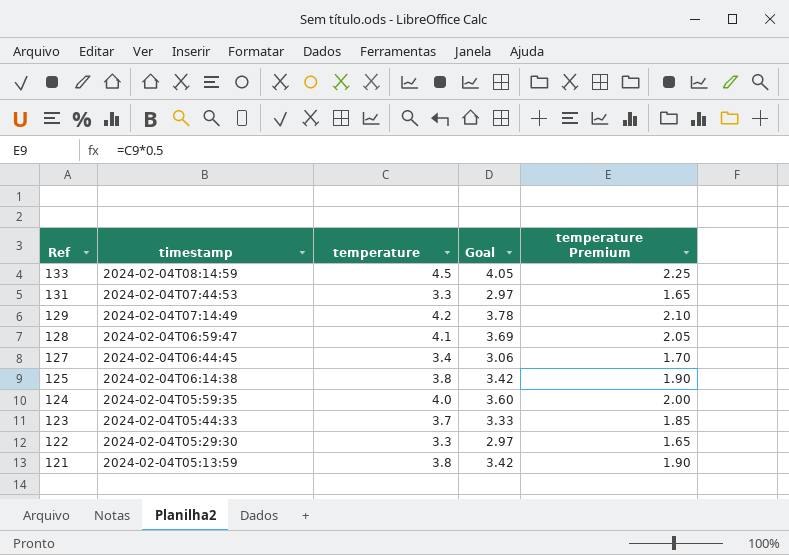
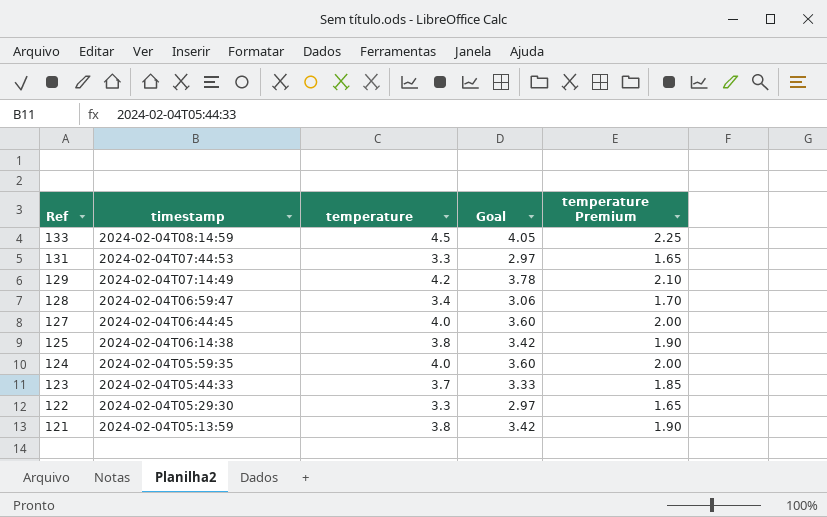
128 | temperature: 4.1 -> 3.4
128 | Goal: 3.69 -> 3.06
128 | temperature Premium: 2.05 -> 1.70
127 | temperature: 3.4 -> 4.0
127 | Goal: 3.06 -> 3.60
127 | temperature Premium: 1.70 -> 2.00

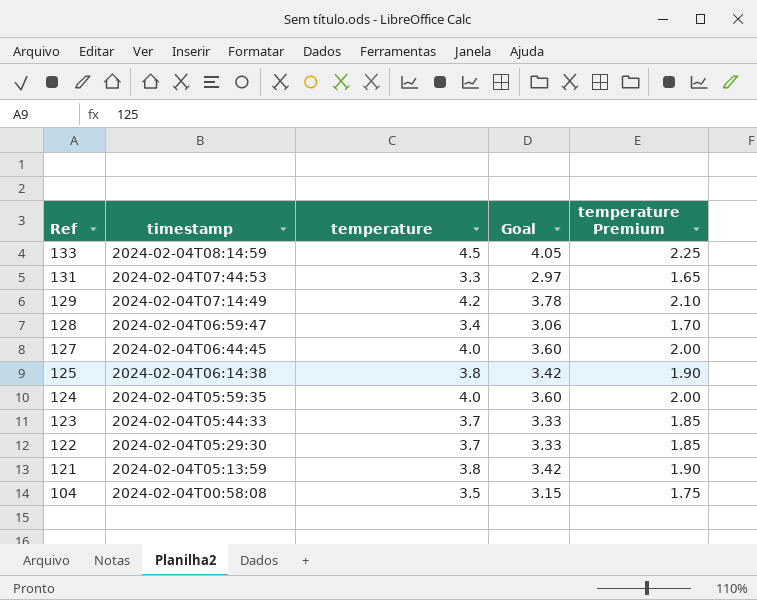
122 | temperature: 3.3 -> 3.7
122 | Goal: 2.97 -> 3.33
122 | temperature Premium: 1.65 -> 1.85
row 104: none -> 2024-02-04T00:58:08 | 3.5 | 3.15 | 1.75

